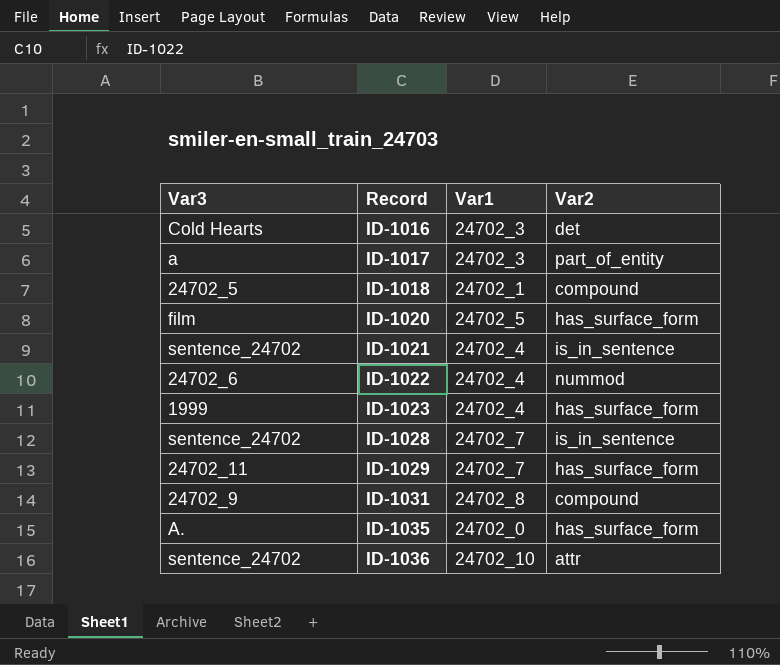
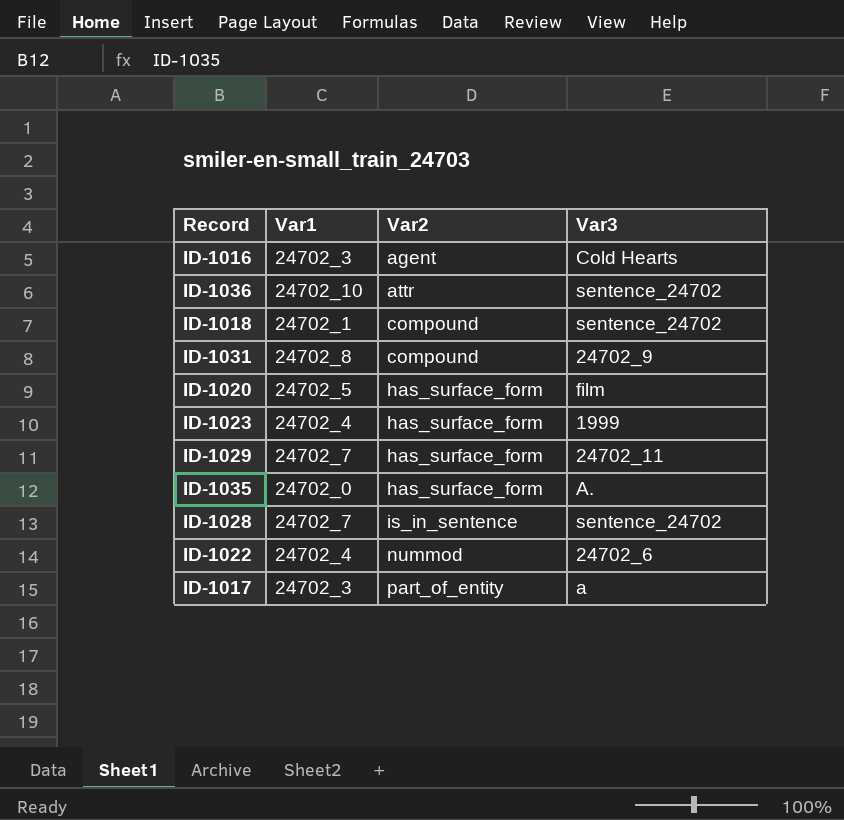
row order: Record ascending -> Var2 ascending
column Var3 | position: 1 -> 4
row ID-1021: sentence_24702 | 24702_4 | is_in_sentence -> none
ID-1016 | Var2: det -> agent
ID-1018 | Var3: 24702_5 -> sentence_24702

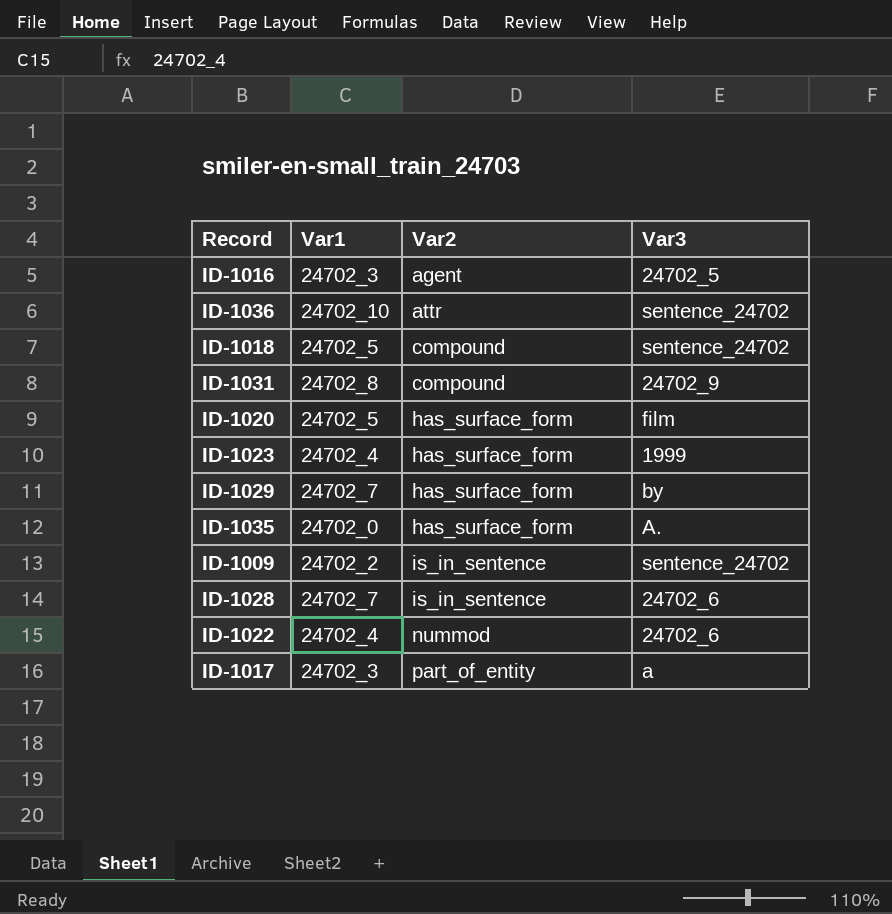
ID-1016 | Var3: Cold Hearts -> 24702_5
ID-1018 | Var1: 24702_1 -> 24702_5
ID-1029 | Var3: 24702_11 -> by
row ID-1009: none -> 24702_2 | is_in_sentence | sentence_24702
ID-1028 | Var3: sentence_24702 -> 24702_6

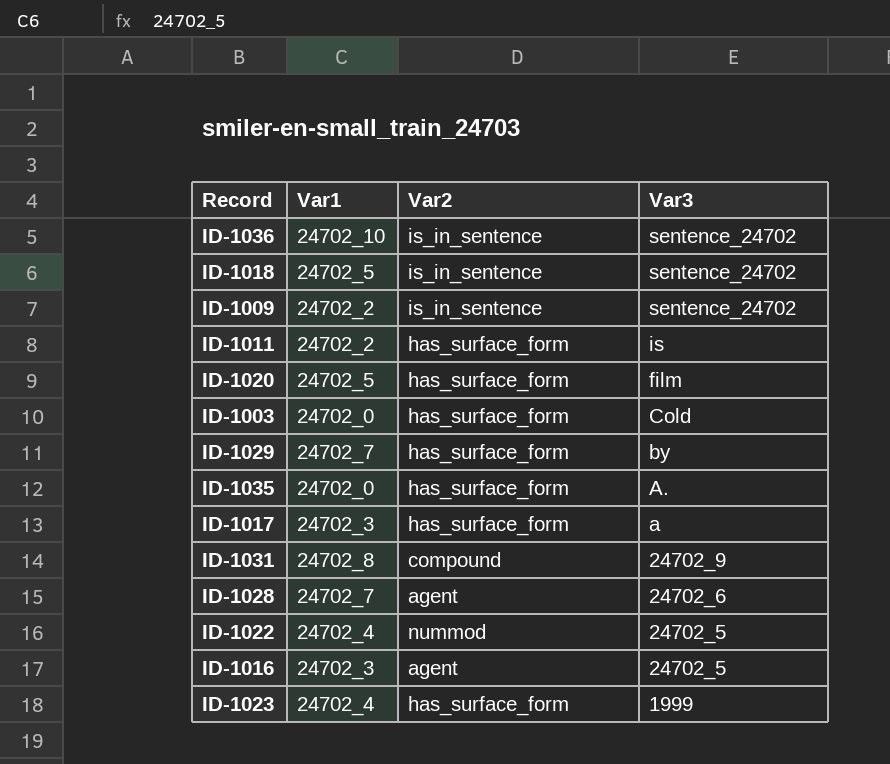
row order: Var2 ascending -> Var3 descending
ID-1036 | Var2: attr -> is_in_sentence
ID-1018 | Var2: compound -> is_in_sentence
row ID-1011: none -> 24702_2 | has_surface_form | is
row ID-1003: none -> 24702_0 | has_surface_form | Cold
ID-1017 | Var2: part_of_entity -> has_surface_form
ID-1028 | Var2: is_in_sentence -> agent
ID-1022 | Var3: 24702_6 -> 24702_5

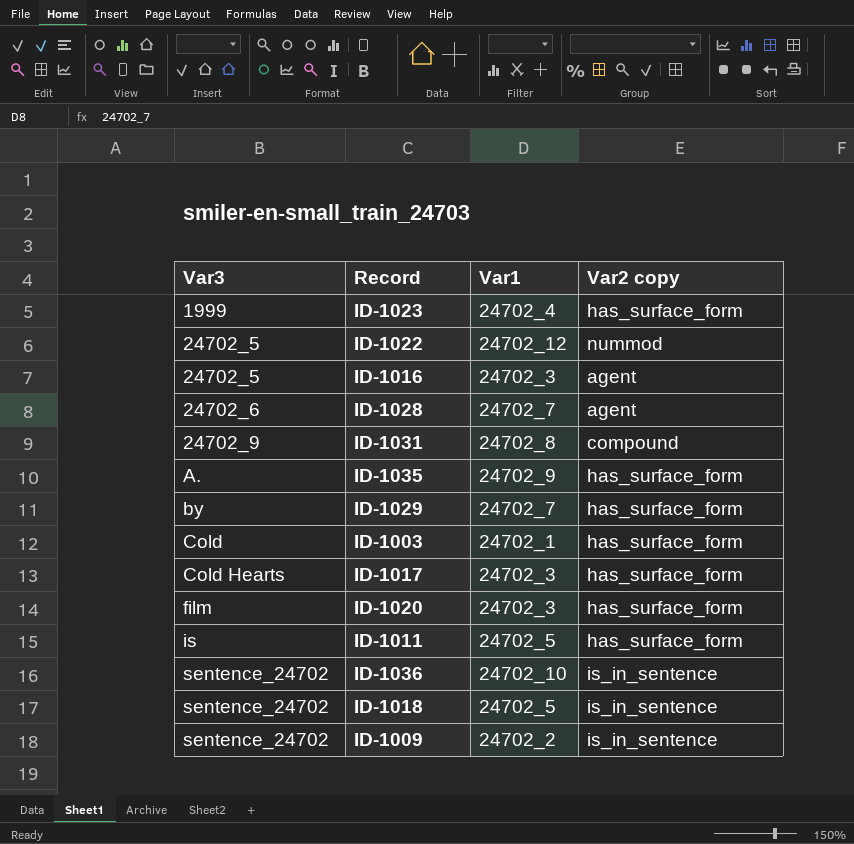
row order: Var3 descending -> Var3 ascending
column Var3 | position: 4 -> 1
column name: Var2 -> Var2 copy
ID-1022 | Var1: 24702_4 -> 24702_12
ID-1035 | Var1: 24702_0 -> 24702_9
ID-1003 | Var1: 24702_0 -> 24702_1
ID-1017 | Var3: a -> Cold Hearts
ID-1020 | Var1: 24702_5 -> 24702_3
ID-1011 | Var1: 24702_2 -> 24702_5

